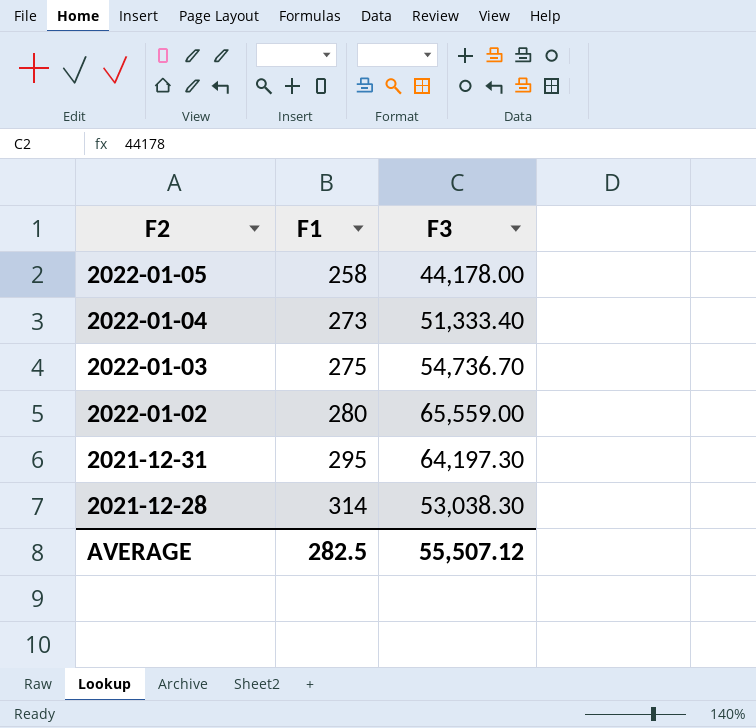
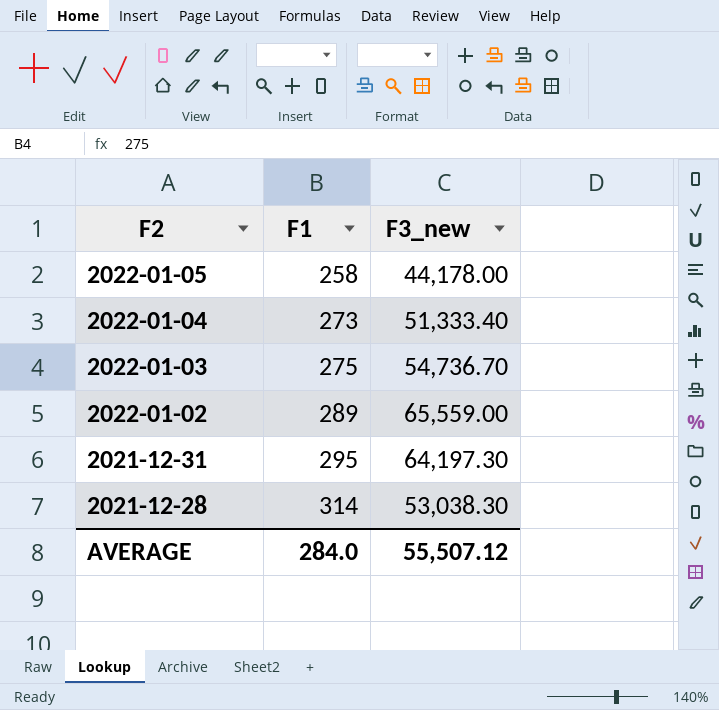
column name: F3 -> F3_new
2022-01-02 | F1: 280 -> 289
AVERAGE | F1: 282.5 -> 284.0

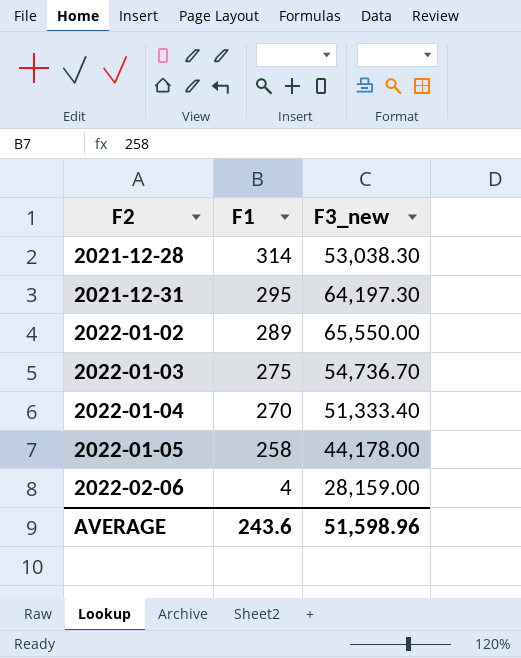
row order: F2 descending -> F2 ascending
2022-01-02 | F3_new: 65,559.00 -> 65,550.00
2022-01-04 | F1: 273 -> 270
row 2022-02-06: none -> 4 | 28,159.00
AVERAGE | F1: 284.0 -> 243.6
AVERAGE | F3_new: 55,507.12 -> 51,598.96

